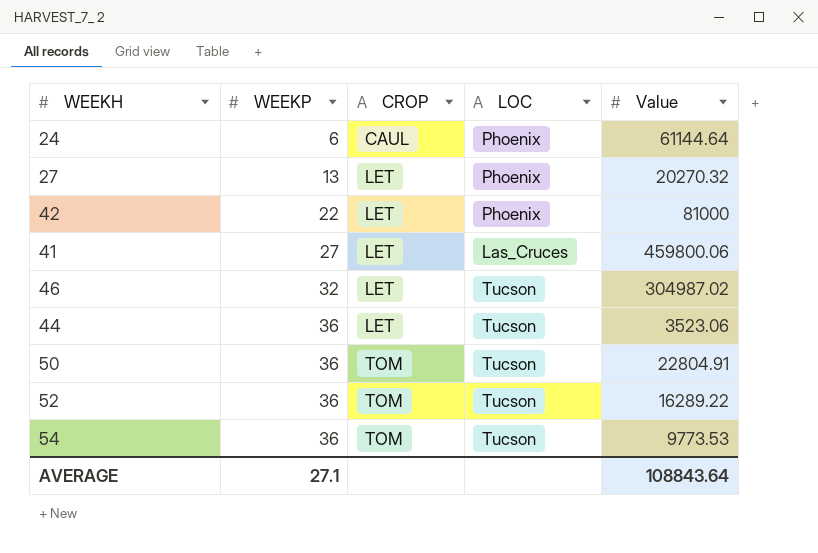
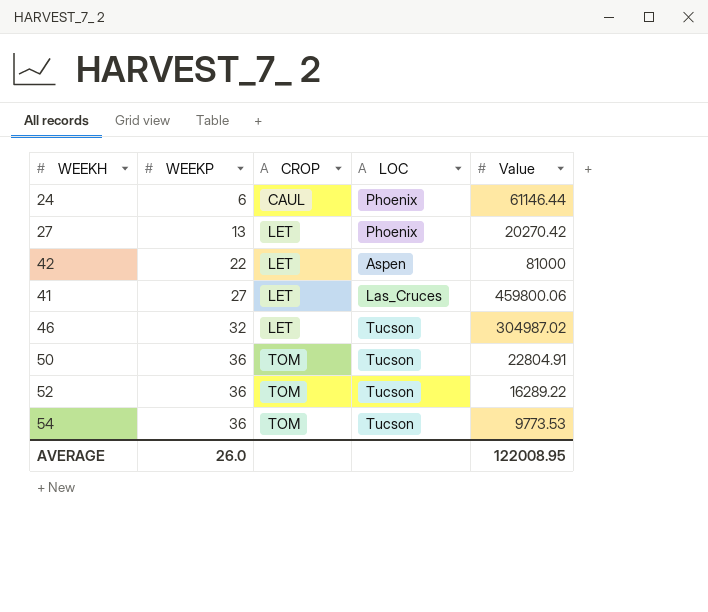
row 44: 36 | LET | Tucson | 3523.06 -> none
24 | Value: 61144.64 -> 61146.44
27 | Value: 20270.32 -> 20270.42
42 | LOC: Phoenix -> Aspen
AVERAGE | WEEKP: 27.1 -> 26.0
AVERAGE | Value: 108843.64 -> 122008.95

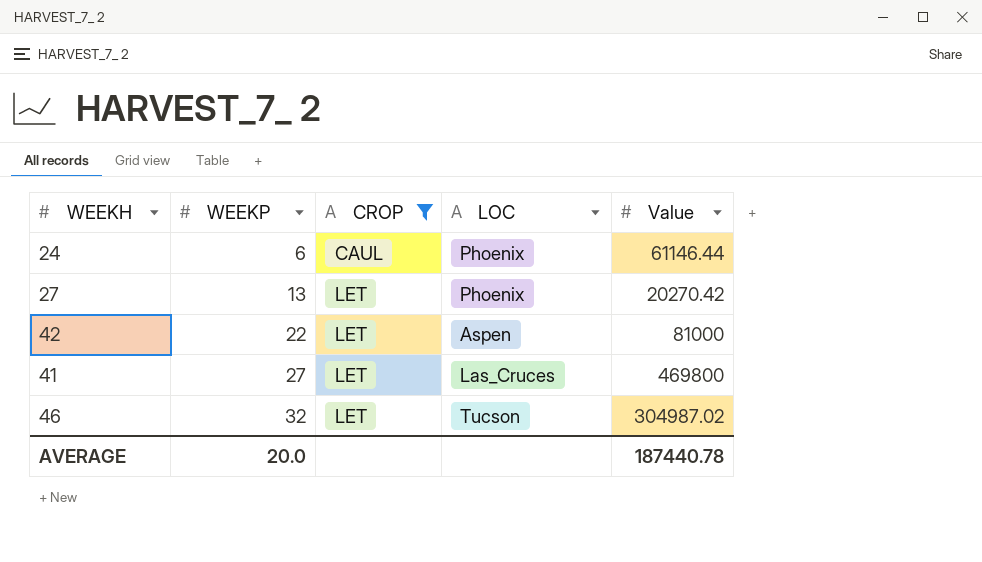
filter: none -> CROP != TOM
41 | Value: 459800.06 -> 469800
AVERAGE | WEEKP: 26.0 -> 20.0
AVERAGE | Value: 122008.95 -> 187440.78

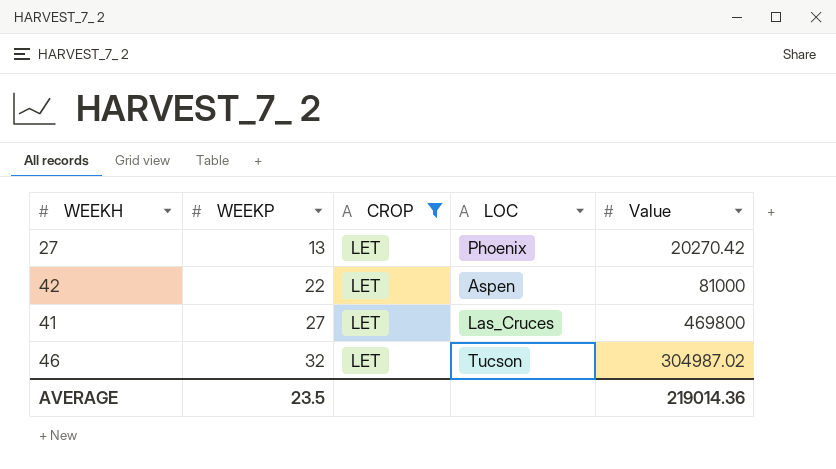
row 24: 6 | CAUL | Phoenix | 61146.44 -> none
AVERAGE | WEEKP: 20.0 -> 23.5
AVERAGE | Value: 187440.78 -> 219014.36

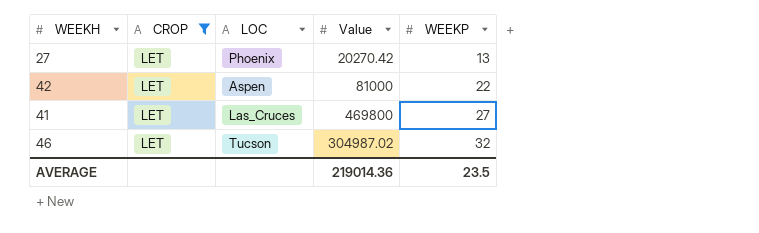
column WEEKP | position: 2 -> 5

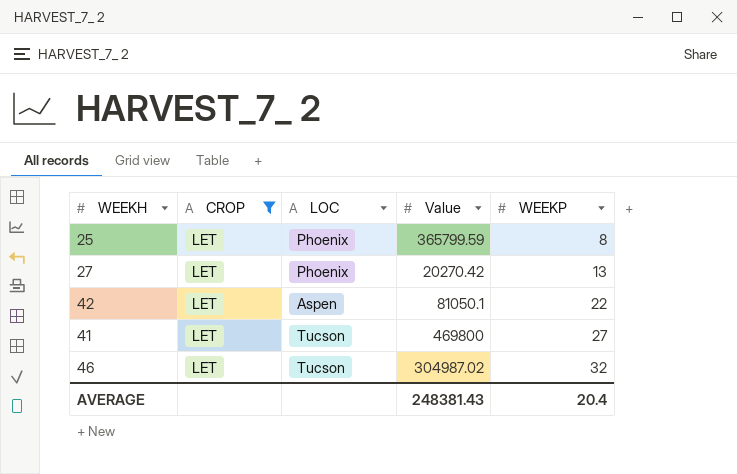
row 25: none -> LET | Phoenix | 365799.59 | 8
42 | Value: 81000 -> 81050.1
41 | LOC: Las_Cruces -> Tucson
AVERAGE | Value: 219014.36 -> 248381.43
AVERAGE | WEEKP: 23.5 -> 20.4

